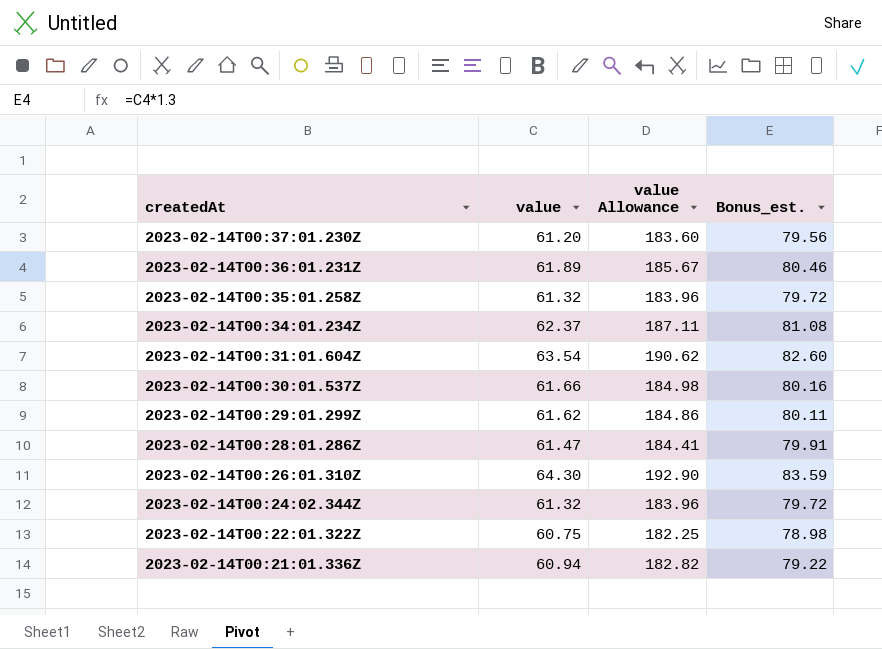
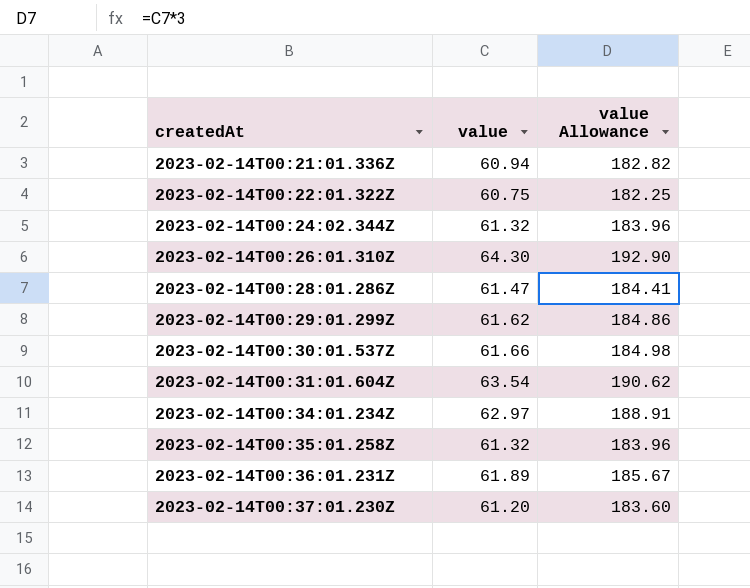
row order: createdAt descending -> createdAt ascending
column Bonus_est. | formula: [value] * 1.3 -> none
2023-02-14T00:34:01.234Z | value: 62.37 -> 62.97
2023-02-14T00:34:01.234Z | value Allowance: 187.11 -> 188.91

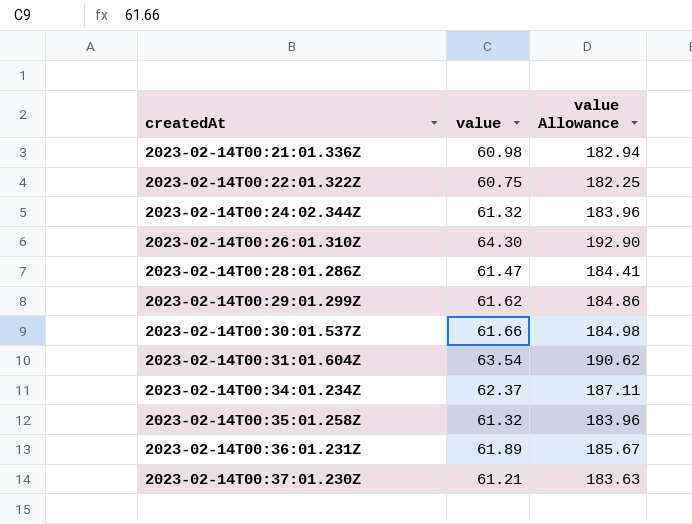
2023-02-14T00:21:01.336Z | value: 60.94 -> 60.98
2023-02-14T00:21:01.336Z | value Allowance: 182.82 -> 182.94
2023-02-14T00:34:01.234Z | value: 62.97 -> 62.37
2023-02-14T00:34:01.234Z | value Allowance: 188.91 -> 187.11
2023-02-14T00:37:01.230Z | value: 61.20 -> 61.21
2023-02-14T00:37:01.230Z | value Allowance: 183.60 -> 183.63

